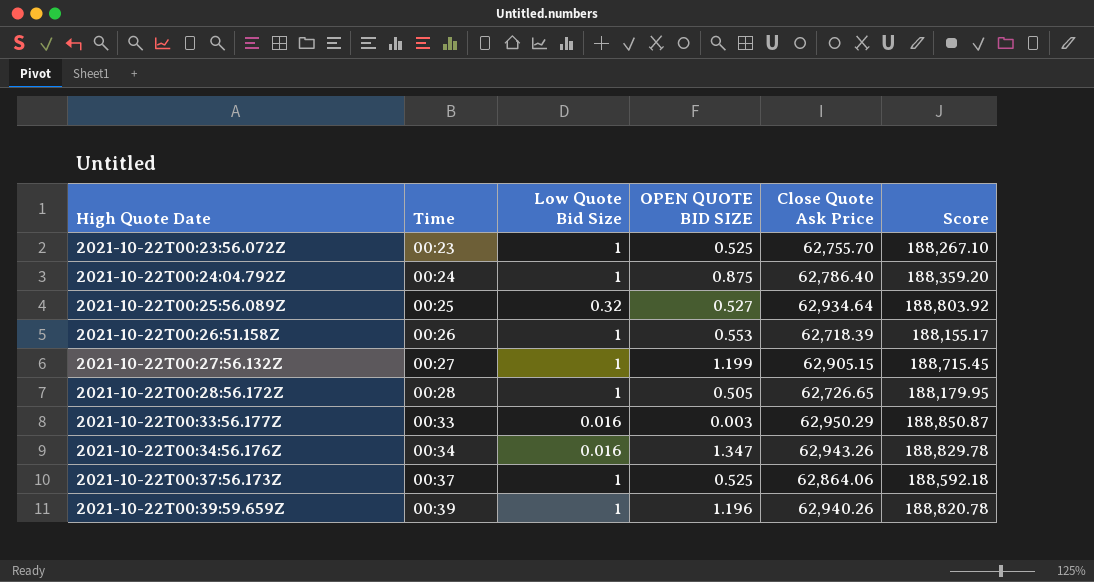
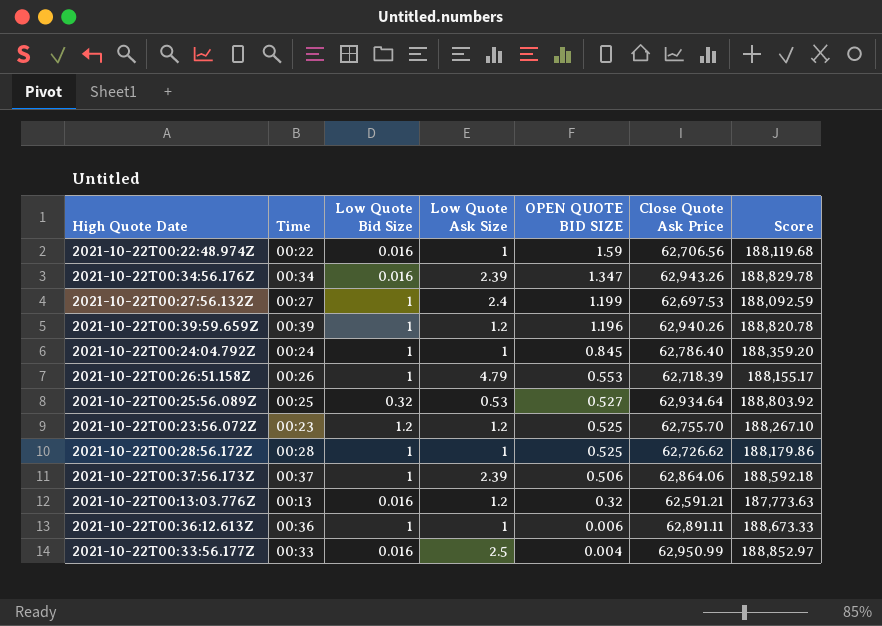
row order: High Quote Date ascending -> OPEN QUOTE BID SIZE descending
column Low Quote Ask Size | position: none -> 4
row 2021-10-22T00:22:48.974Z: none -> 00:22 | 0.016 | 1 | 1.59 | 62,706.56 | 188,119.68
2021-10-22T00:27:56.132Z | Close Quote Ask Price: 62,905.15 -> 62,697.53
2021-10-22T00:27:56.132Z | Score: 188,715.45 -> 188,092.59
2021-10-22T00:24:04.792Z | OPEN QUOTE BID SIZE: 0.875 -> 0.845
2021-10-22T00:23:56.072Z | Low Quote Bid Size: 1 -> 1.2
2021-10-22T00:28:56.172Z | OPEN QUOTE BID SIZE: 0.505 -> 0.525
2021-10-22T00:28:56.172Z | Close Quote Ask Price: 62,726.65 -> 62,726.62
2021-10-22T00:28:56.172Z | Score: 188,179.95 -> 188,179.86
2021-10-22T00:37:56.173Z | OPEN QUOTE BID SIZE: 0.525 -> 0.506
row 2021-10-22T00:13:03.776Z: none -> 00:13 | 0.016 | 1.2 | 0.32 | 62,591.21 | 187,773.63
row 2021-10-22T00:36:12.613Z: none -> 00:36 | 1 | 1 | 0.006 | 62,891.11 | 188,673.33
2021-10-22T00:33:56.177Z | OPEN QUOTE BID SIZE: 0.003 -> 0.004
2021-10-22T00:33:56.177Z | Close Quote Ask Price: 62,950.29 -> 62,950.99
2021-10-22T00:33:56.177Z | Score: 188,850.87 -> 188,852.97

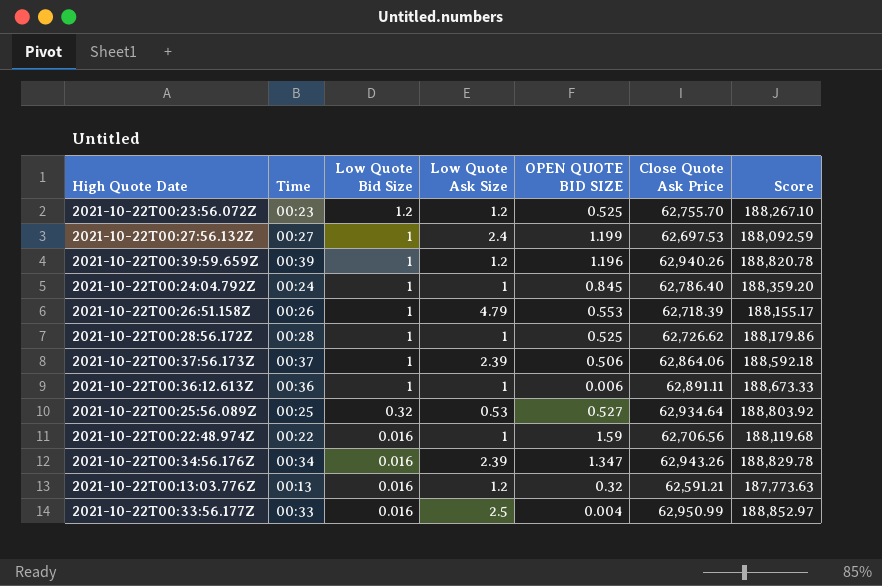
row order: OPEN QUOTE BID SIZE descending -> Low Quote Bid Size descending

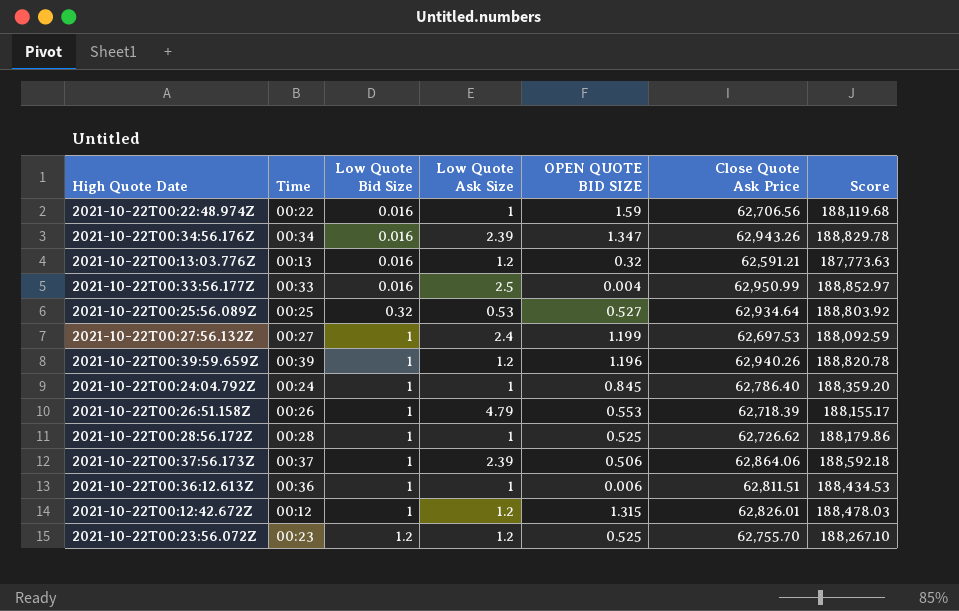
row order: Low Quote Bid Size descending -> Low Quote Bid Size ascending
2021-10-22T00:36:12.613Z | Close Quote Ask Price: 62,891.11 -> 62,811.51
2021-10-22T00:36:12.613Z | Score: 188,673.33 -> 188,434.53
row 2021-10-22T00:12:42.672Z: none -> 00:12 | 1 | 1.2 | 1.315 | 62,826.01 | 188,478.03

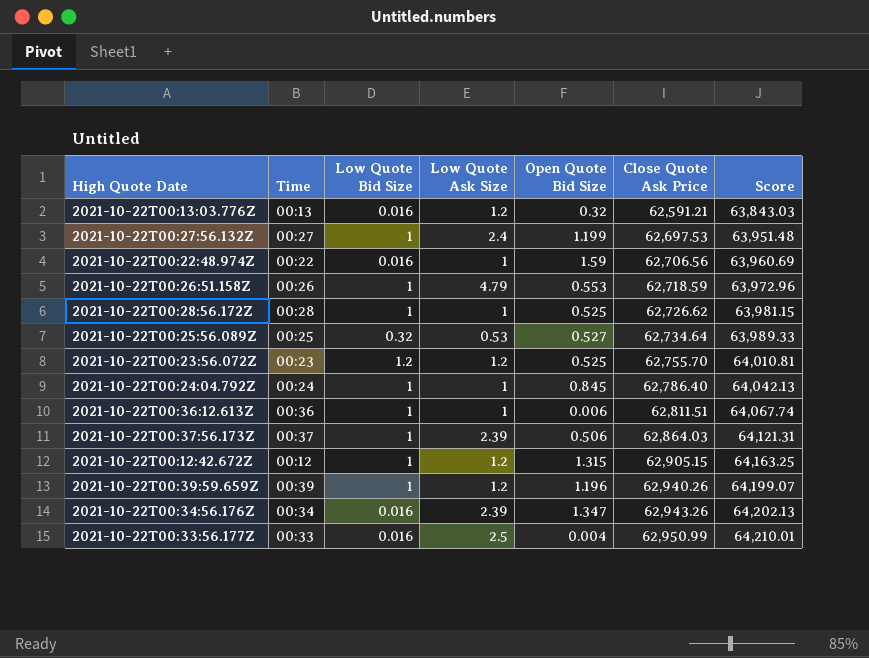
row order: Low Quote Bid Size ascending -> Close Quote Ask Price ascending
column name: OPEN QUOTE BID SIZE -> Open Quote Bid Size
column Score | formula: [Close Quote Ask Price] * 3 -> [Close Quote Ask Price] * 1.02
2021-10-22T00:26:51.158Z | Close Quote Ask Price: 62,718.39 -> 62,718.59
2021-10-22T00:25:56.089Z | Close Quote Ask Price: 62,934.64 -> 62,734.64
2021-10-22T00:37:56.173Z | Close Quote Ask Price: 62,864.06 -> 62,864.03
2021-10-22T00:12:42.672Z | Close Quote Ask Price: 62,826.01 -> 62,905.15

